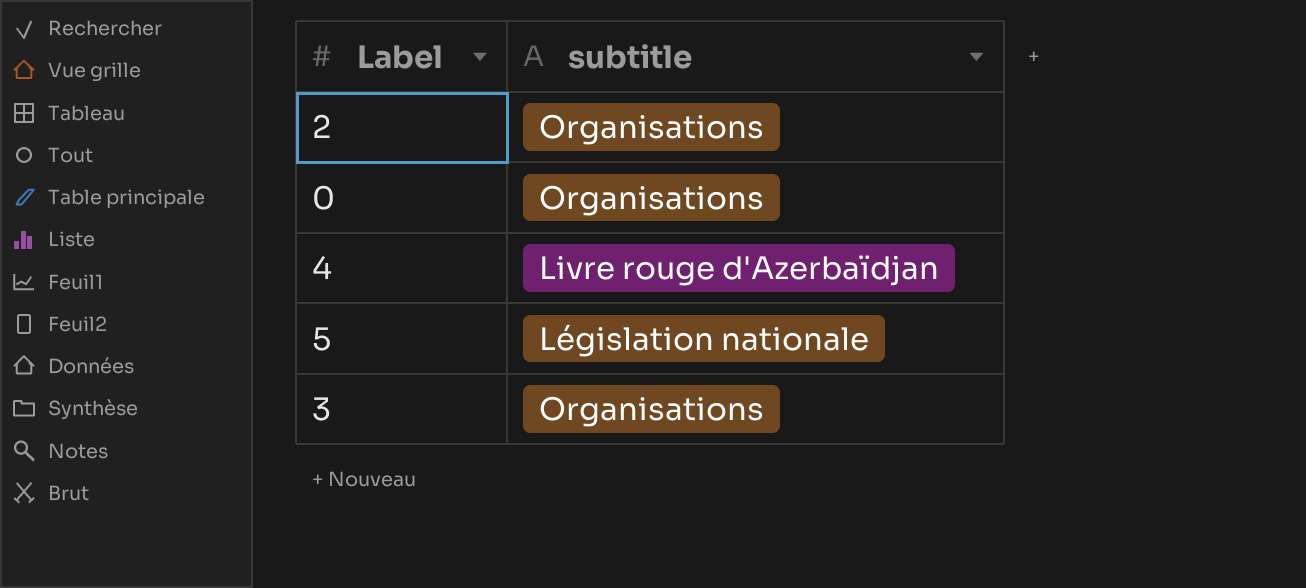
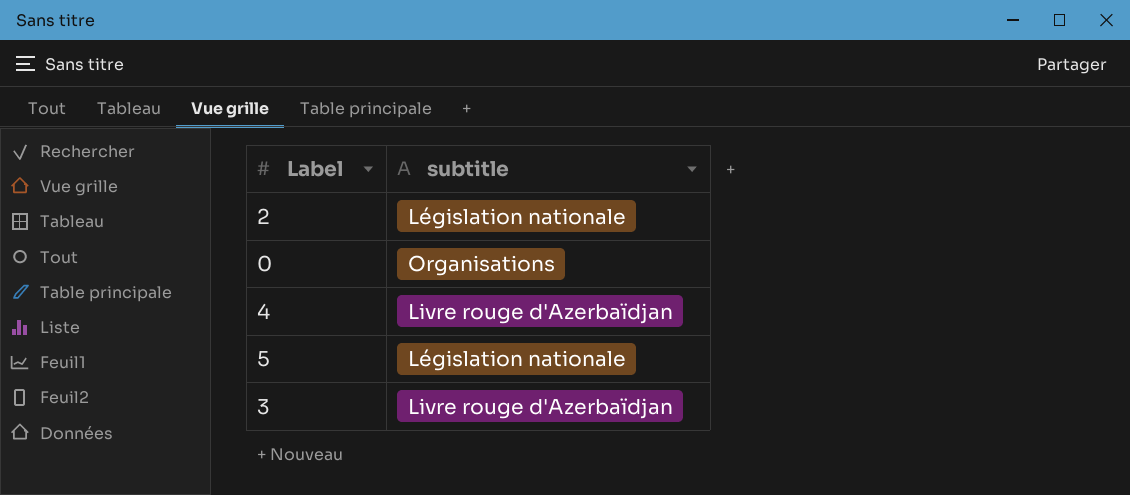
2 | subtitle: Organisations -> Législation nationale
3 | subtitle: Organisations -> Livre rouge d'Azerbaïdjan

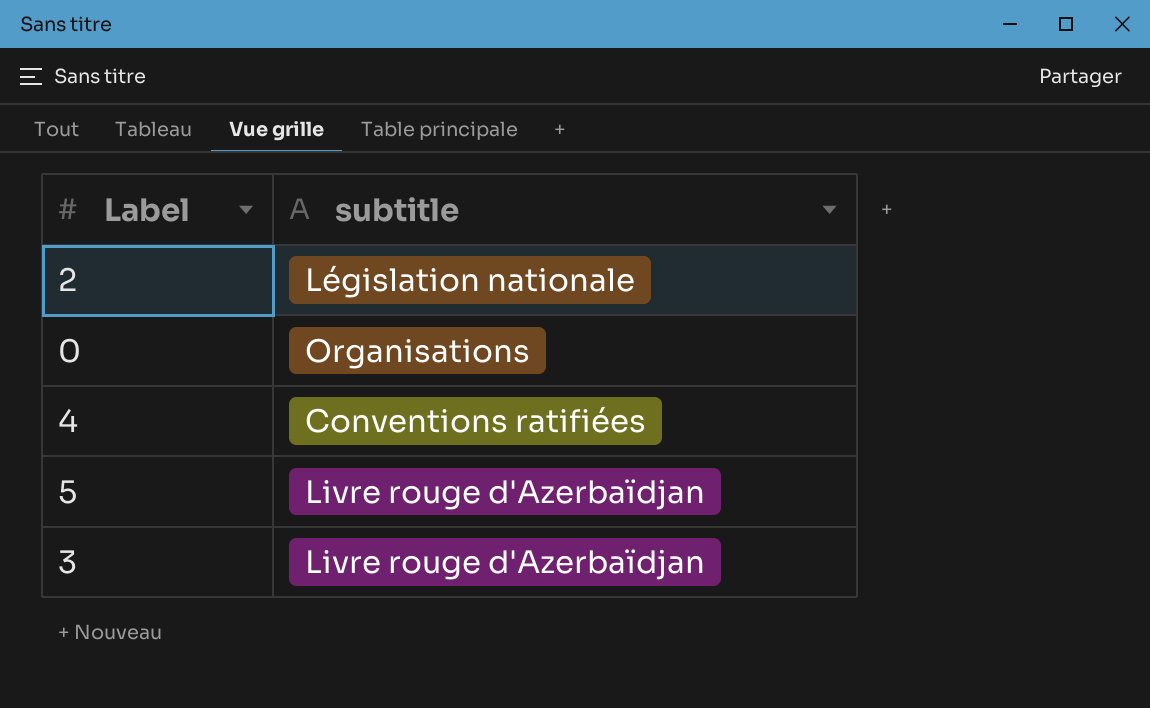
4 | subtitle: Livre rouge d'Azerbaïdjan -> Conventions ratifiées
5 | subtitle: Législation nationale -> Livre rouge d'Azerbaïdjan

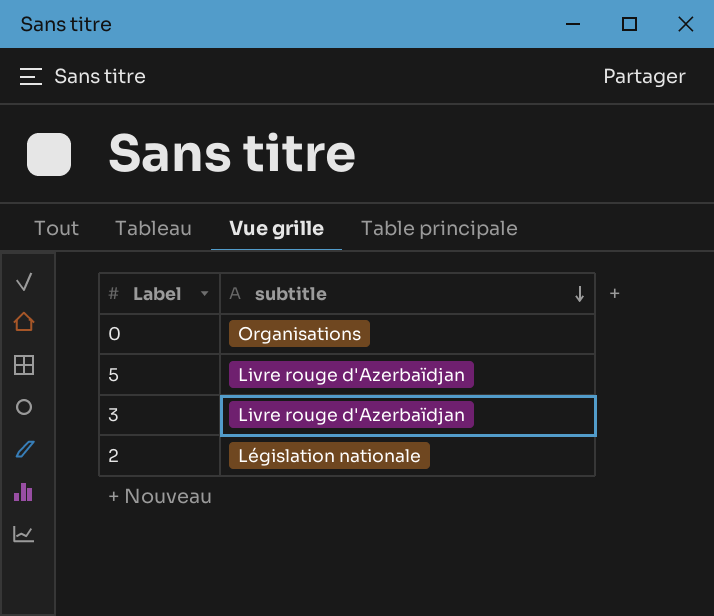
row order: none -> subtitle descending
row 4: Conventions ratifiées -> none

